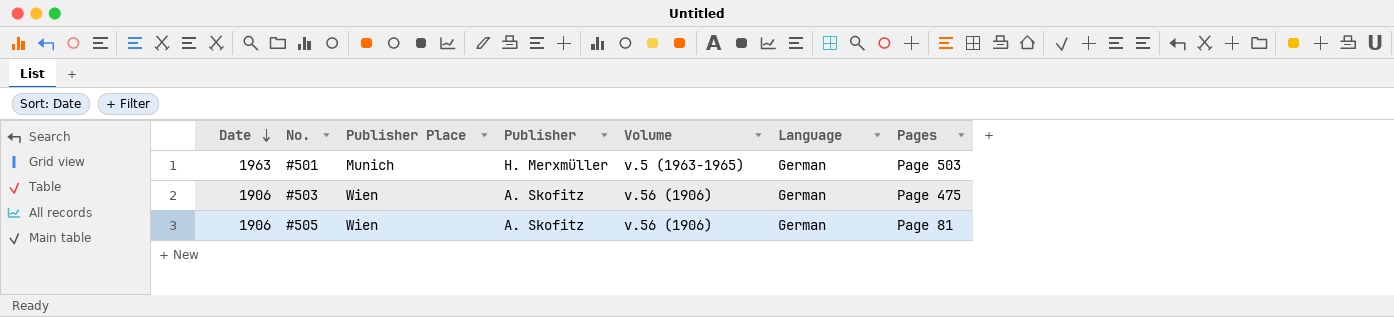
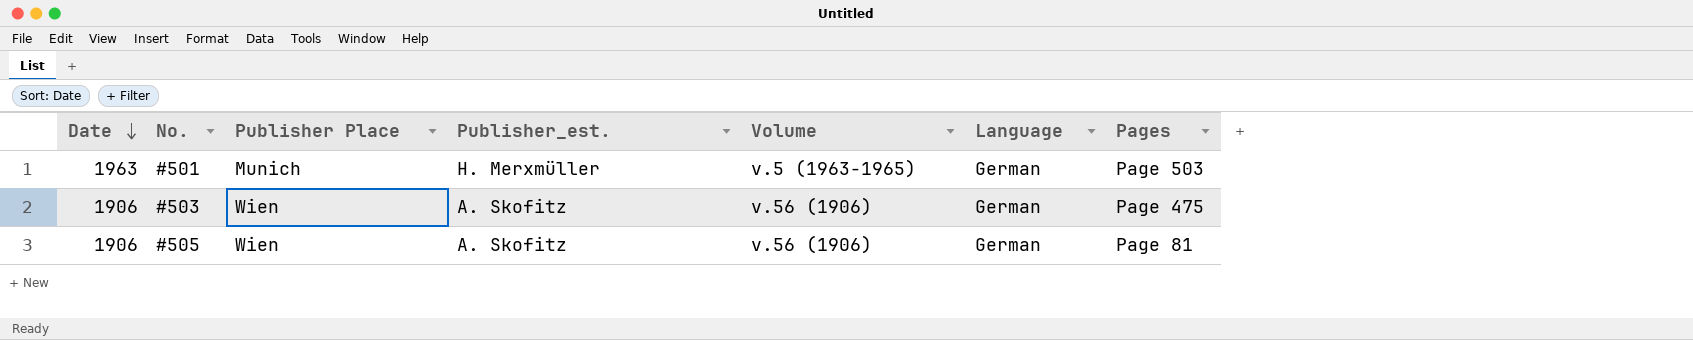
column name: Publisher -> Publisher_est.

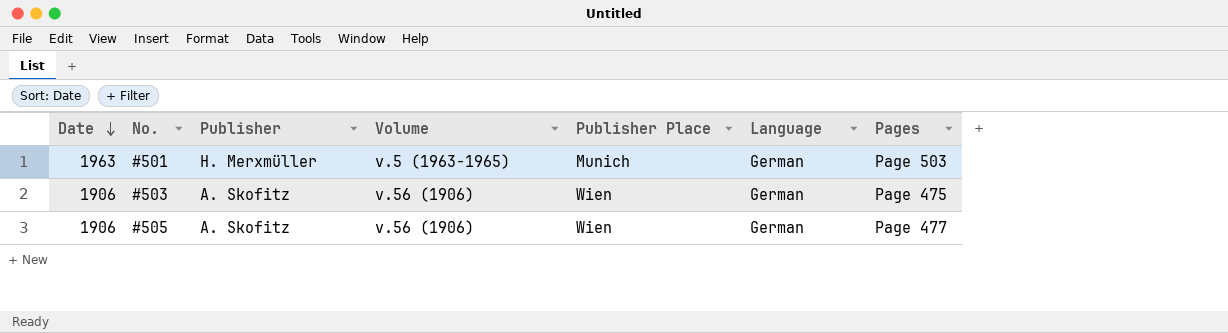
column name: Publisher_est. -> Publisher
column Publisher Place | position: 3 -> 5
#505 | Pages: Page 81 -> Page 477

